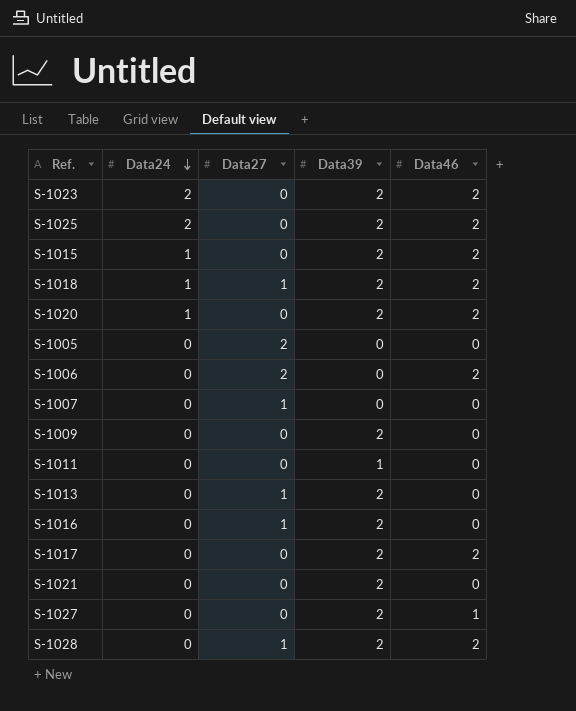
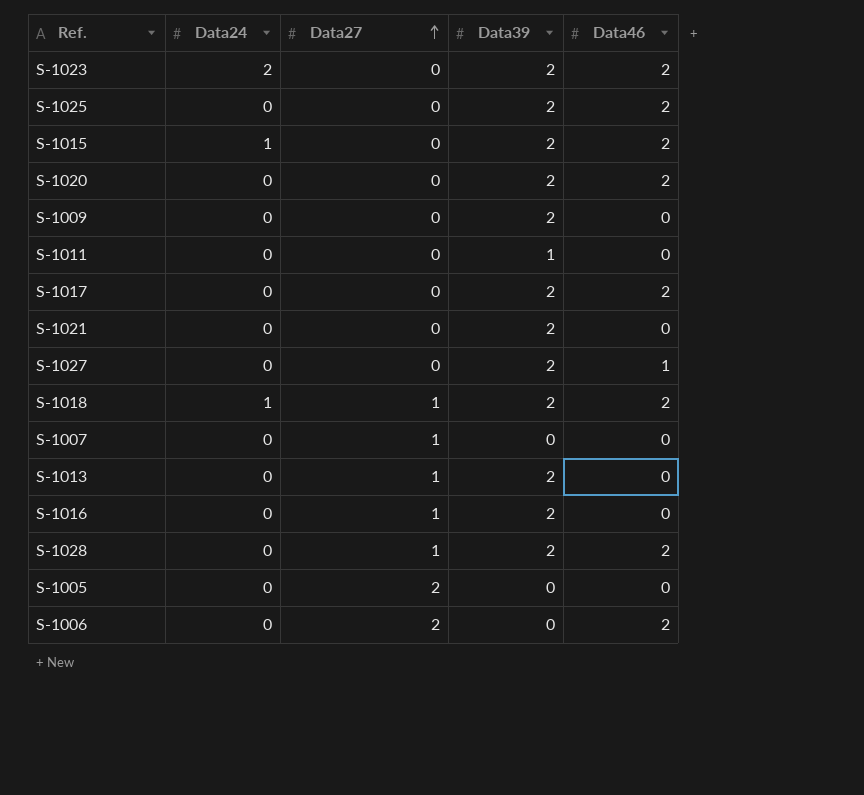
row order: Data24 descending -> Data27 ascending
S-1025 | Data24: 2 -> 0
S-1020 | Data24: 1 -> 0

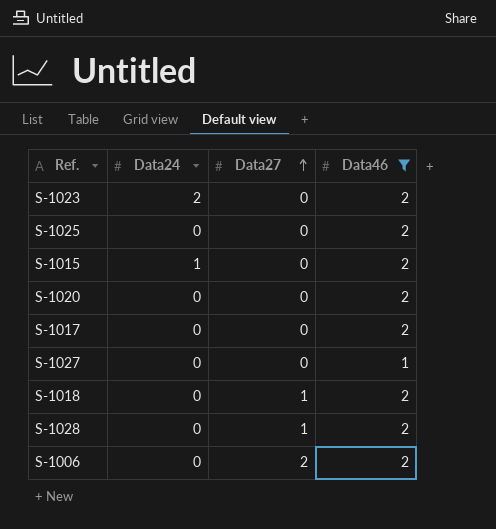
filter: none -> Data46 != 0
column Data39 | position: 4 -> none
S-1018 | Data24: 1 -> 0

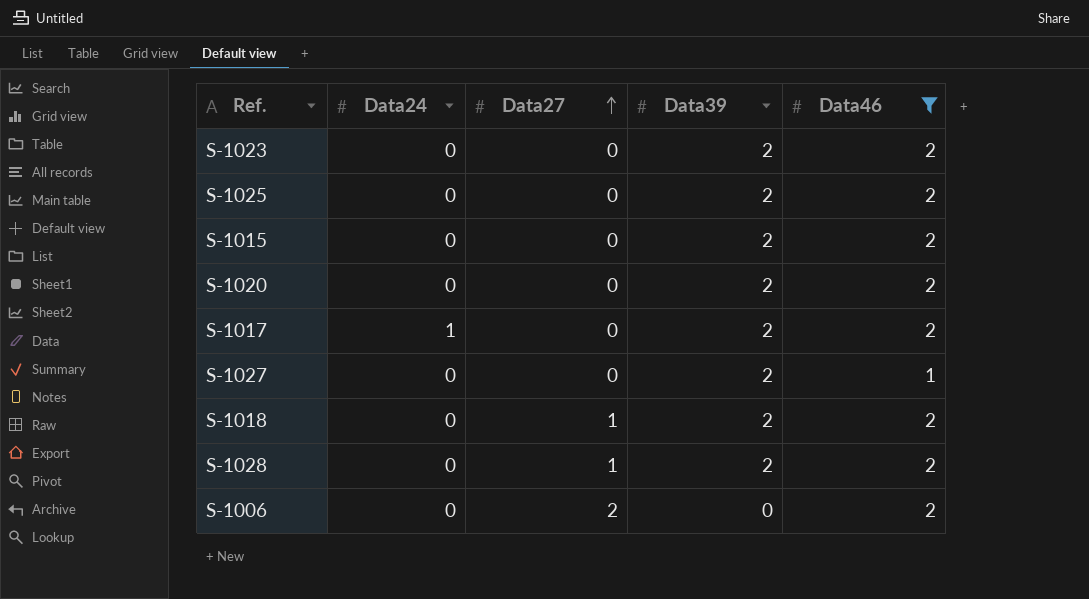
column Data39 | position: none -> 4
S-1023 | Data24: 2 -> 0
S-1015 | Data24: 1 -> 0
S-1017 | Data24: 0 -> 1

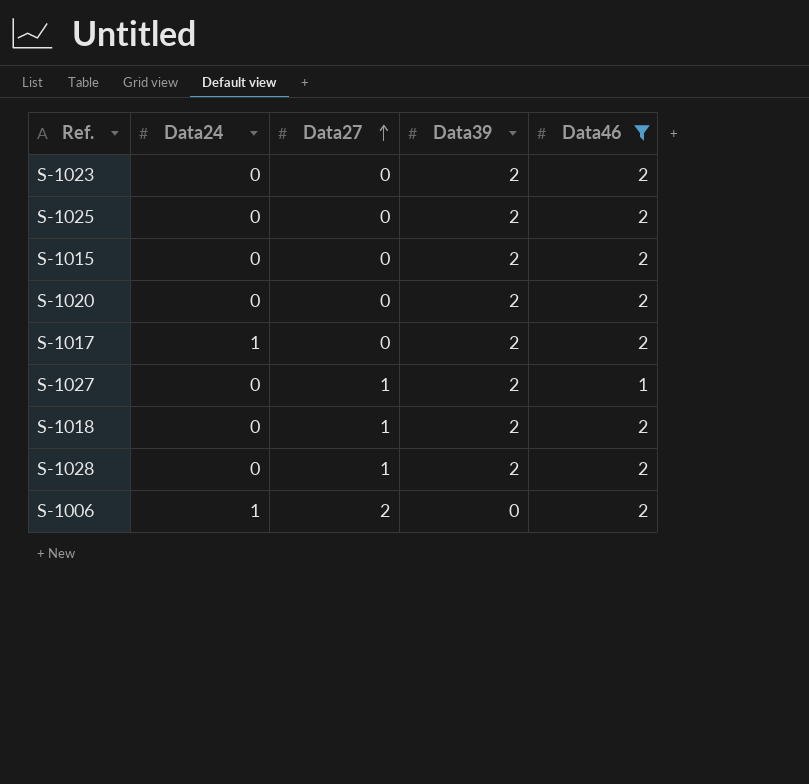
S-1027 | Data27: 0 -> 1
S-1006 | Data24: 0 -> 1

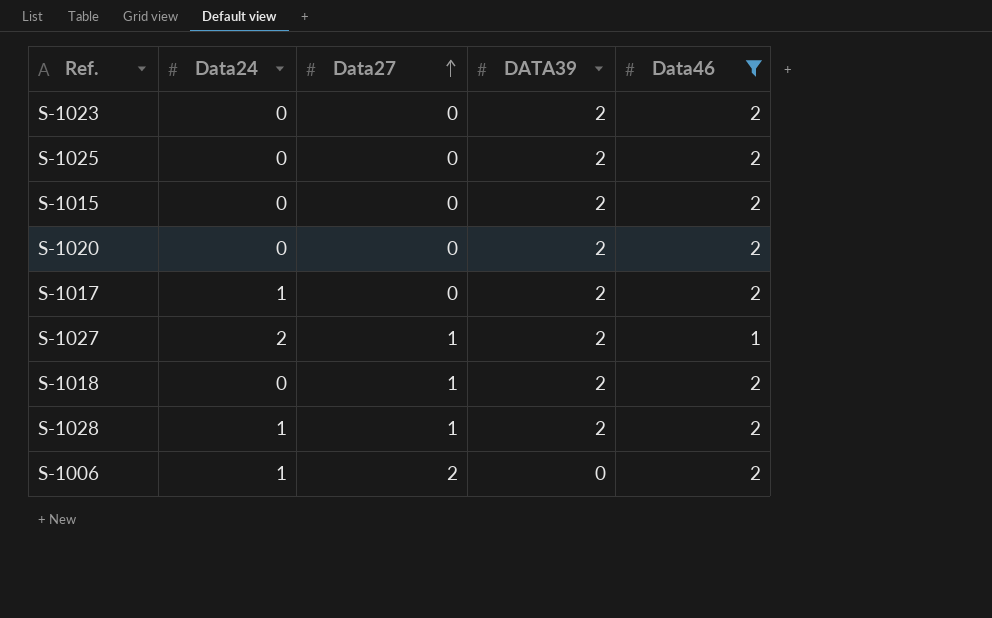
column name: Data39 -> DATA39
S-1027 | Data24: 0 -> 2
S-1028 | Data24: 0 -> 1

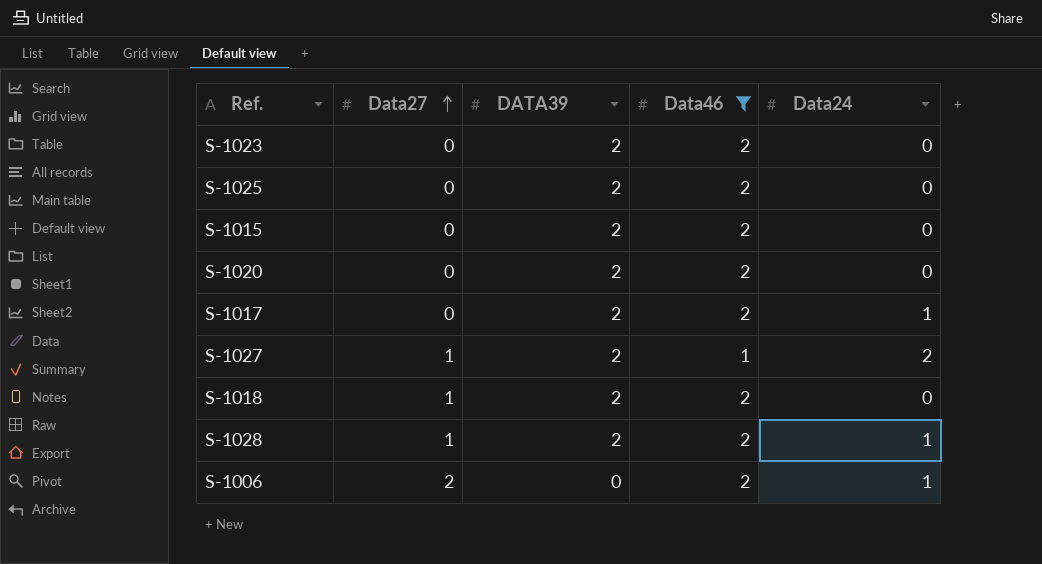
column Data24 | position: 2 -> 5

